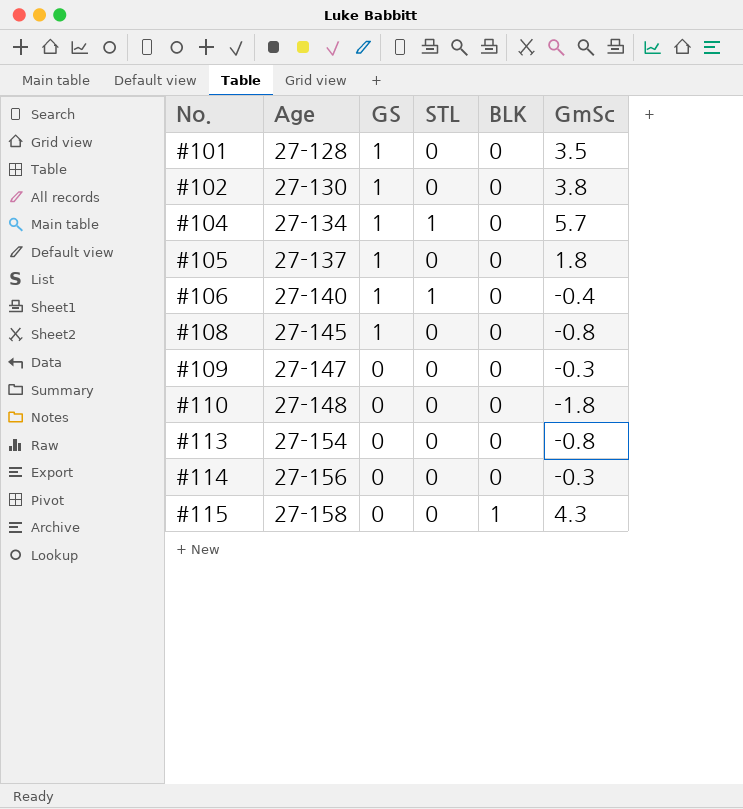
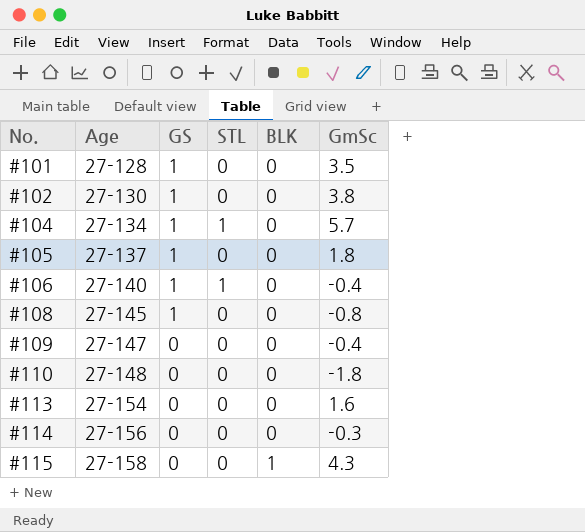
#109 | GmSc: -0.3 -> -0.4
#113 | GmSc: -0.8 -> 1.6

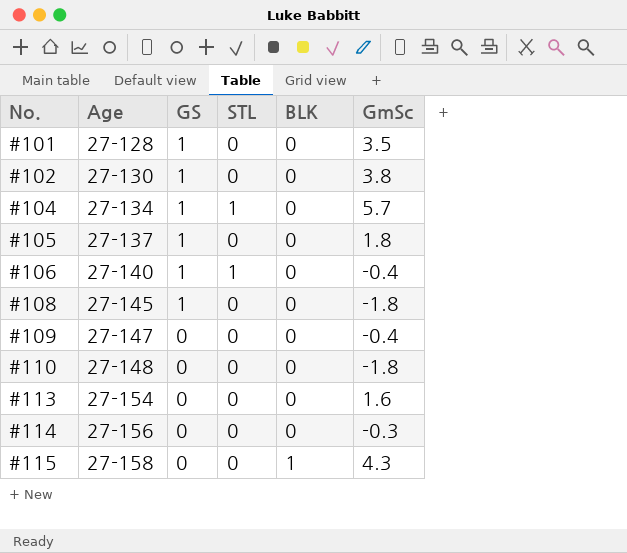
#108 | GmSc: -0.8 -> -1.8

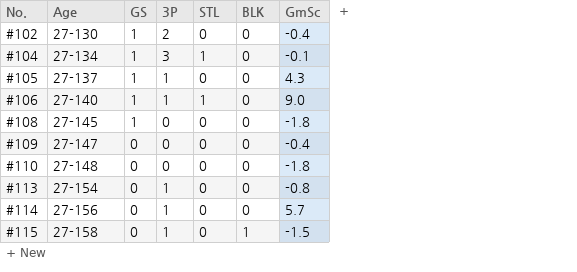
column 3P | position: none -> 4
row #101: 27-128 | 1 | 0 | 0 | 3.5 -> none
#102 | GmSc: 3.8 -> -0.4
#104 | GmSc: 5.7 -> -0.1
#105 | GmSc: 1.8 -> 4.3
#106 | GmSc: -0.4 -> 9.0
#113 | GmSc: 1.6 -> -0.8
#114 | GmSc: -0.3 -> 5.7
#115 | GmSc: 4.3 -> -1.5

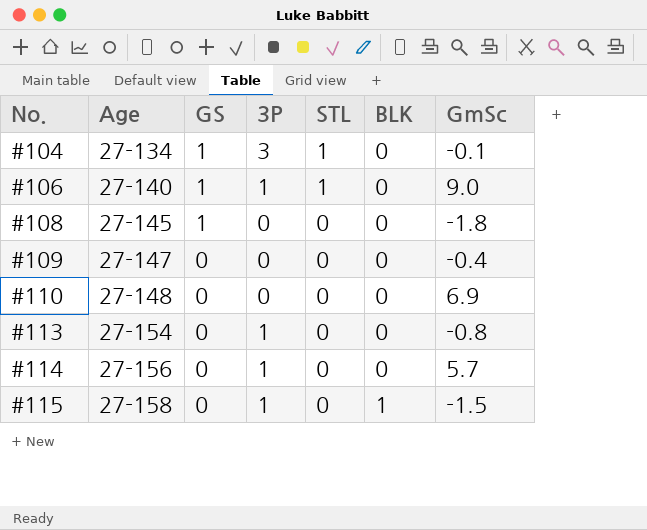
row #102: 27-130 | 1 | 2 | 0 | 0 | -0.4 -> none
row #105: 27-137 | 1 | 1 | 0 | 0 | 4.3 -> none
#110 | GmSc: -1.8 -> 6.9

